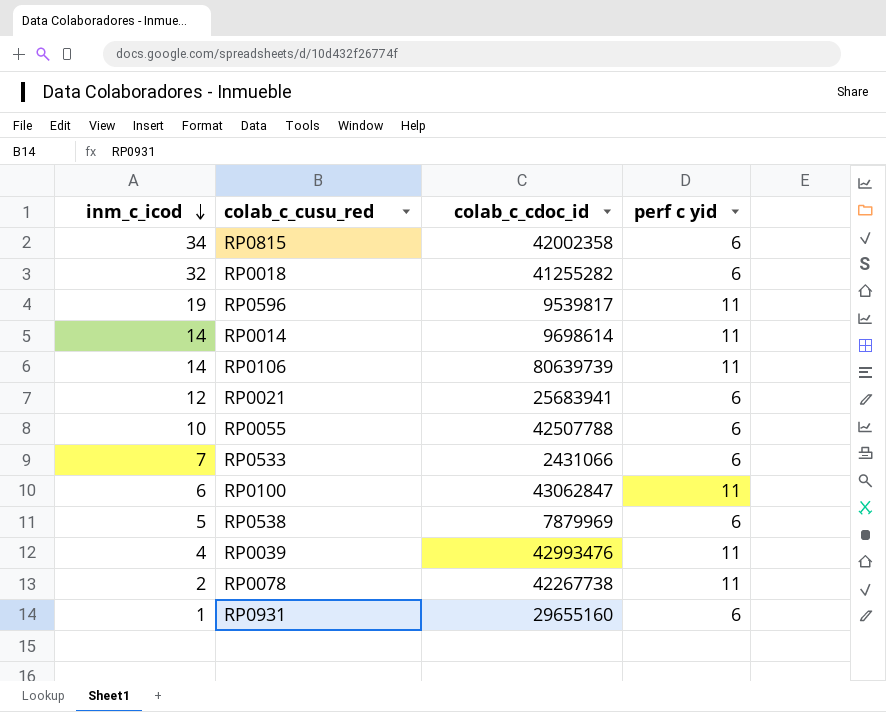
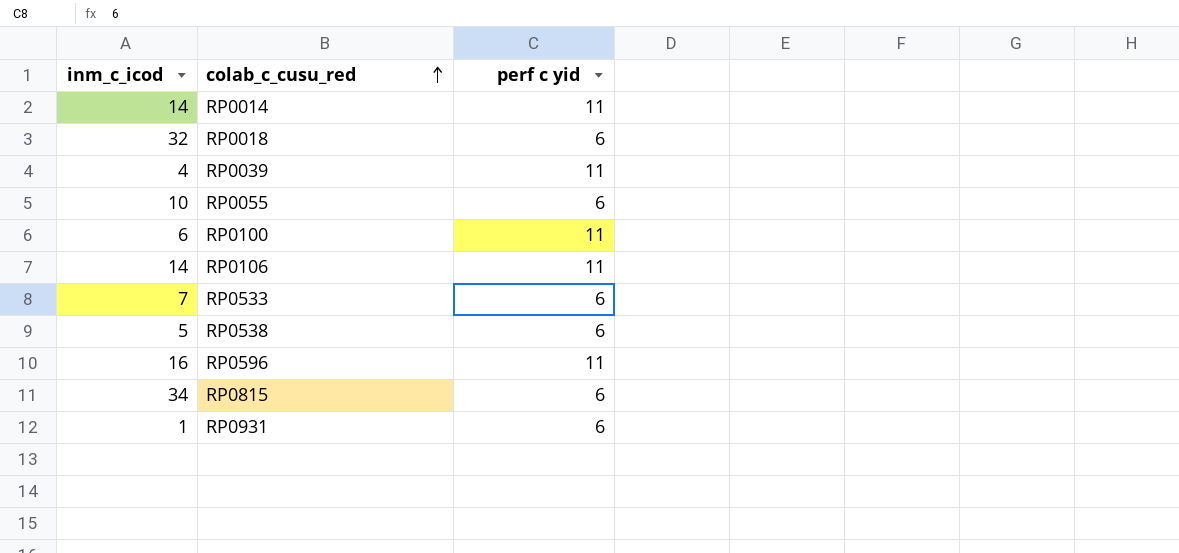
row order: inm_c_icod descending -> colab_c_cusu_red ascending
column colab_c_cdoc_id | position: 3 -> none
row RP0021: 12 | 25683941 | 6 -> none
row RP0078: 2 | 42267738 | 11 -> none
RP0596 | inm_c_icod: 19 -> 16

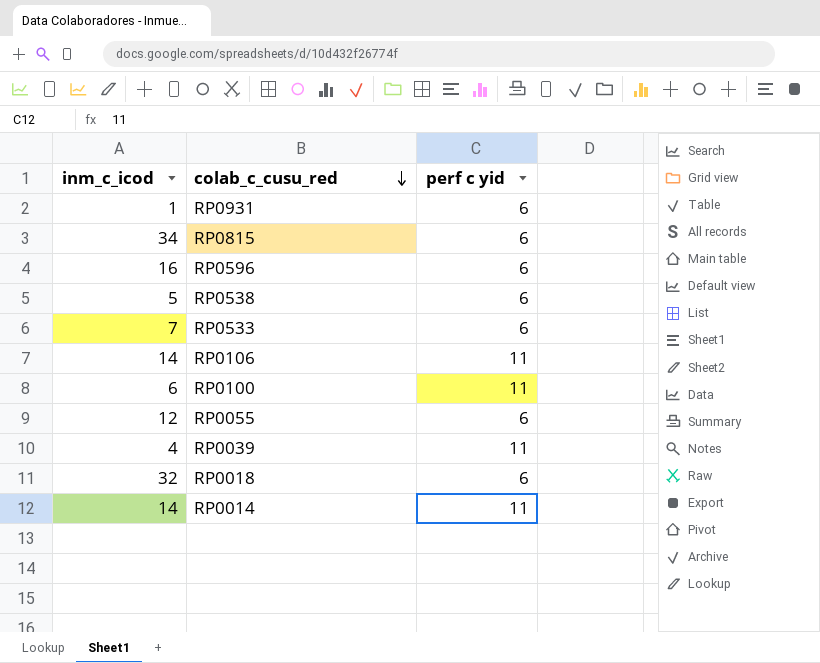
row order: colab_c_cusu_red ascending -> colab_c_cusu_red descending
RP0596 | perf c yid: 11 -> 6
RP0055 | inm_c_icod: 10 -> 12

